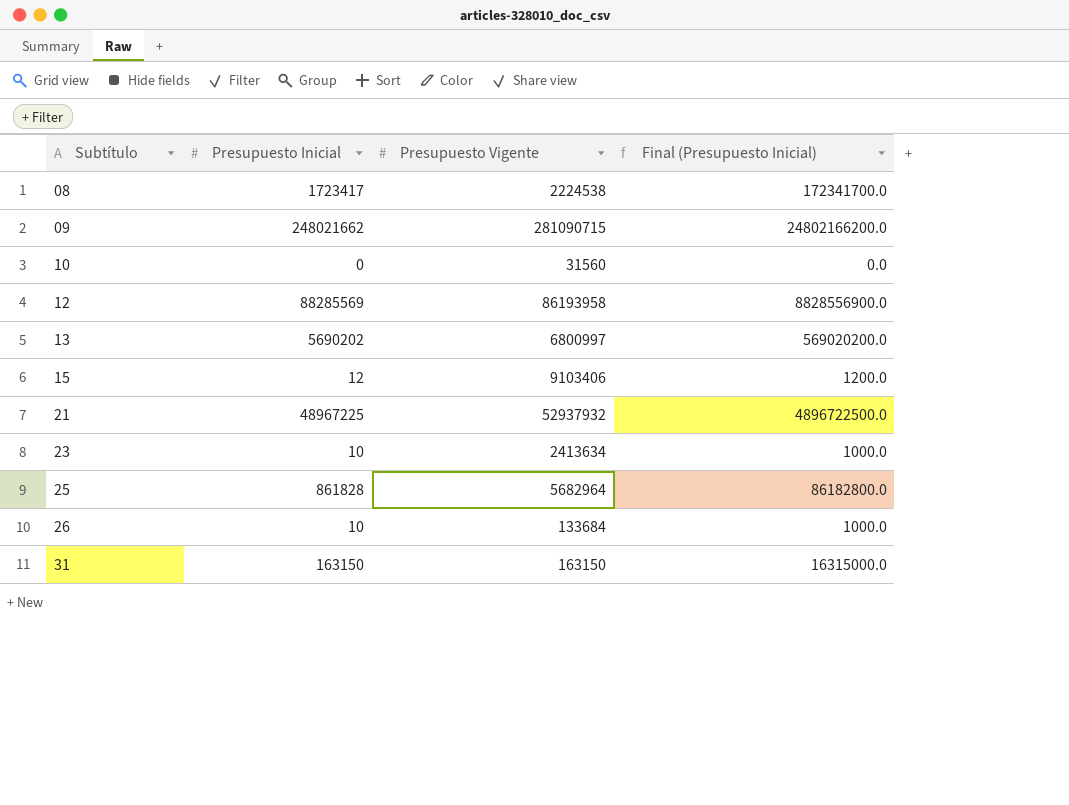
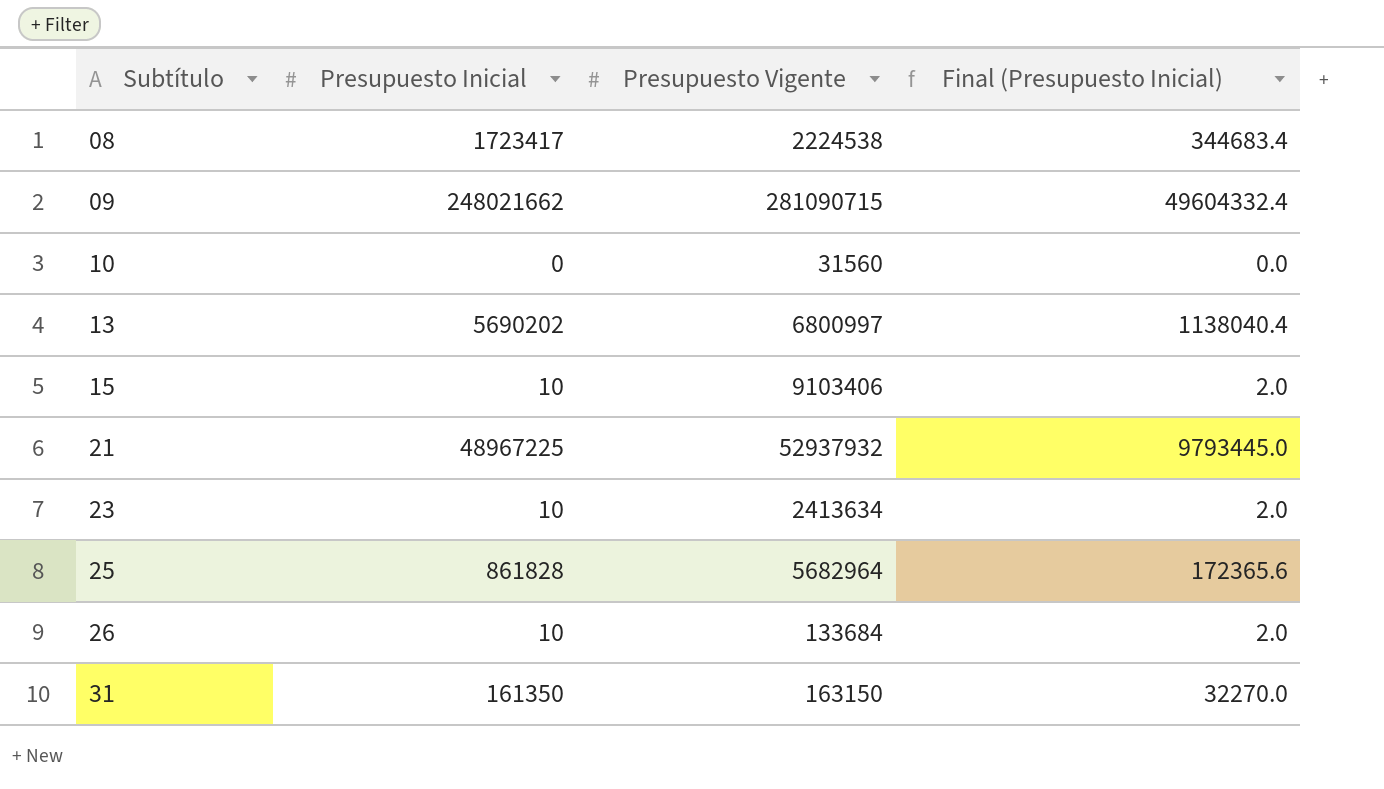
column Final (Presupuesto Inicial) | formula: [Presupuesto Inicial] * 100 -> [Presupuesto Inicial] * 0.2
row 12: 88285569 | 86193958 | 8828556900.0 -> none
15 | Presupuesto Inicial: 12 -> 10
31 | Presupuesto Inicial: 163150 -> 161350

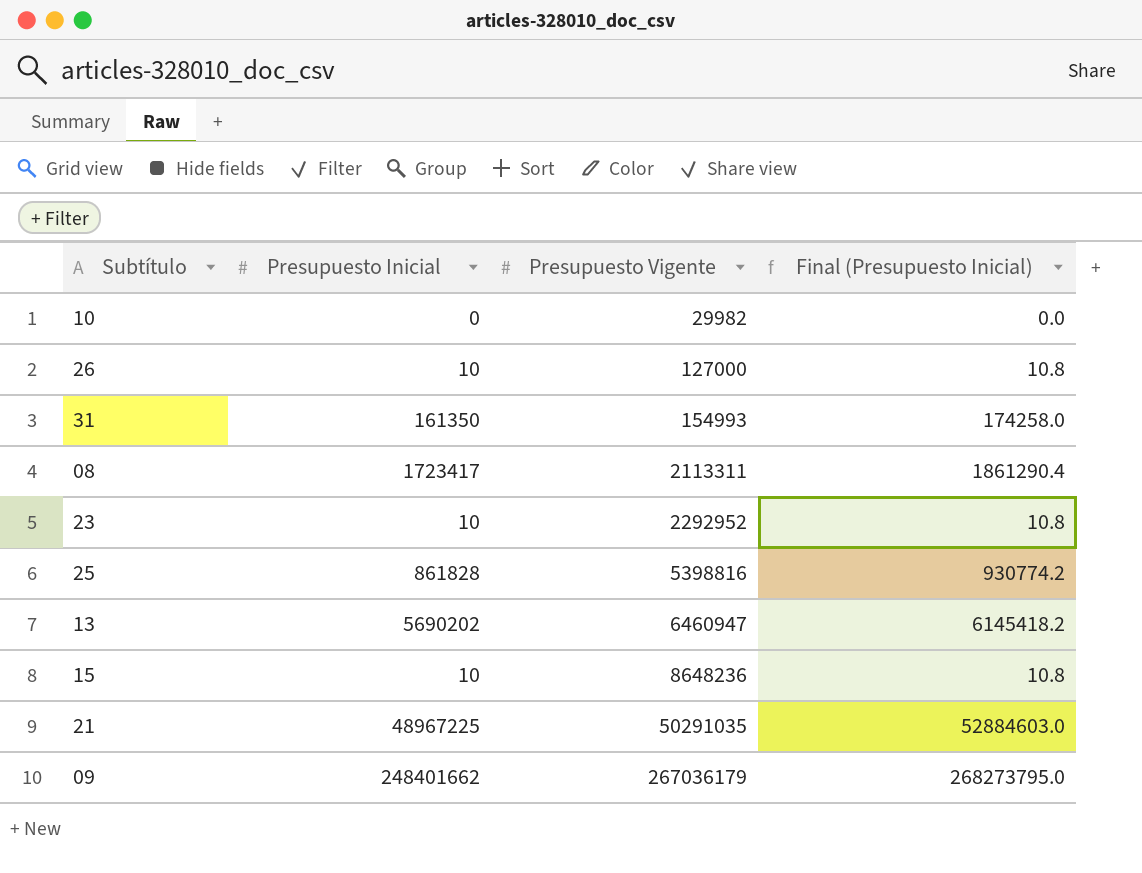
row order: Subtítulo ascending -> Presupuesto Vigente ascending
column Final (Presupuesto Inicial) | formula: [Presupuesto Inicial] * 0.2 -> [Presupuesto Inicial] * 1.08
10 | Presupuesto Vigente: 31560 -> 29982
26 | Presupuesto Vigente: 133684 -> 127000
31 | Presupuesto Vigente: 163150 -> 154993
08 | Presupuesto Vigente: 2224538 -> 2113311
23 | Presupuesto Vigente: 2413634 -> 2292952
25 | Presupuesto Vigente: 5682964 -> 5398816
13 | Presupuesto Vigente: 6800997 -> 6460947
15 | Presupuesto Vigente: 9103406 -> 8648236
21 | Presupuesto Vigente: 52937932 -> 50291035
09 | Presupuesto Inicial: 248021662 -> 248401662
09 | Presupuesto Vigente: 281090715 -> 267036179

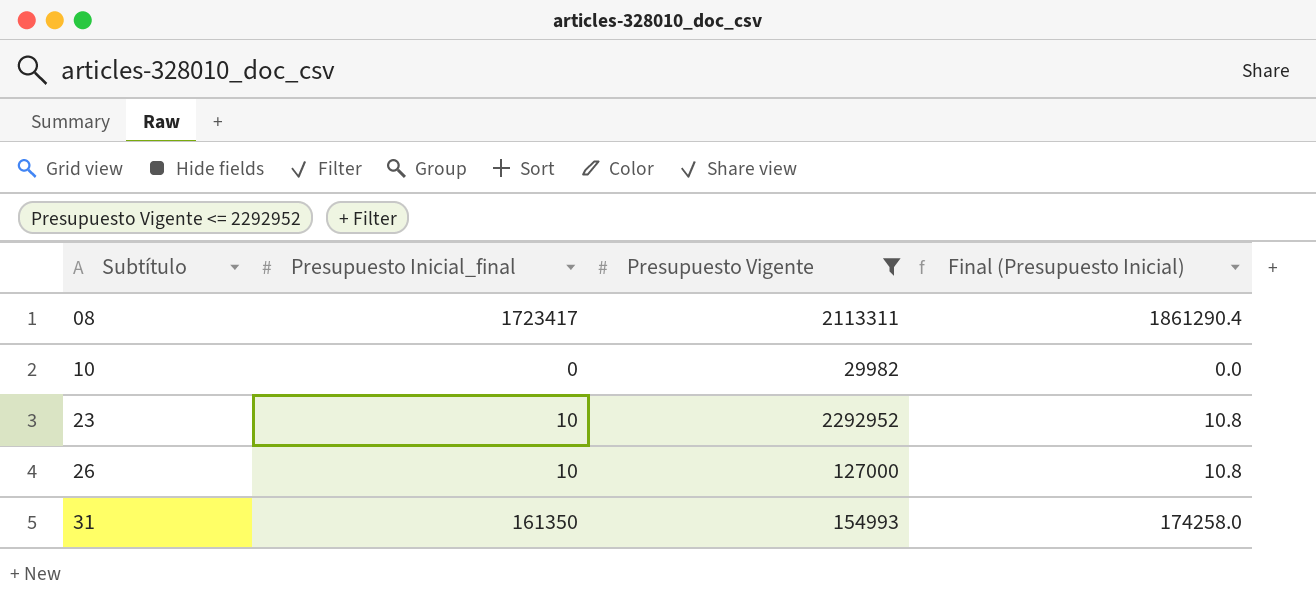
filter: none -> Presupuesto Vigente <= 2292952
row order: Presupuesto Vigente ascending -> Subtítulo ascending
column name: Presupuesto Inicial -> Presupuesto Inicial_final

